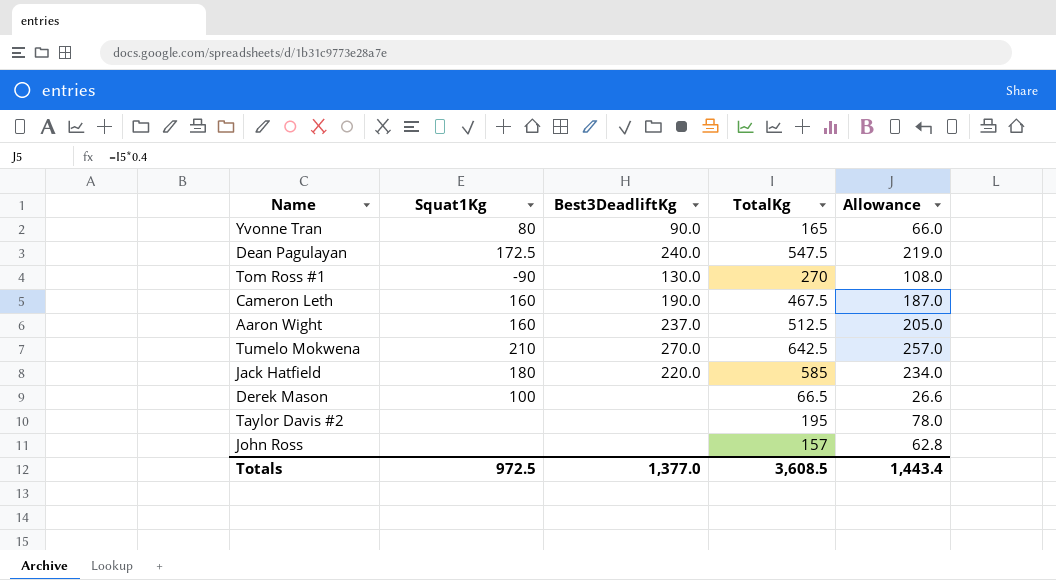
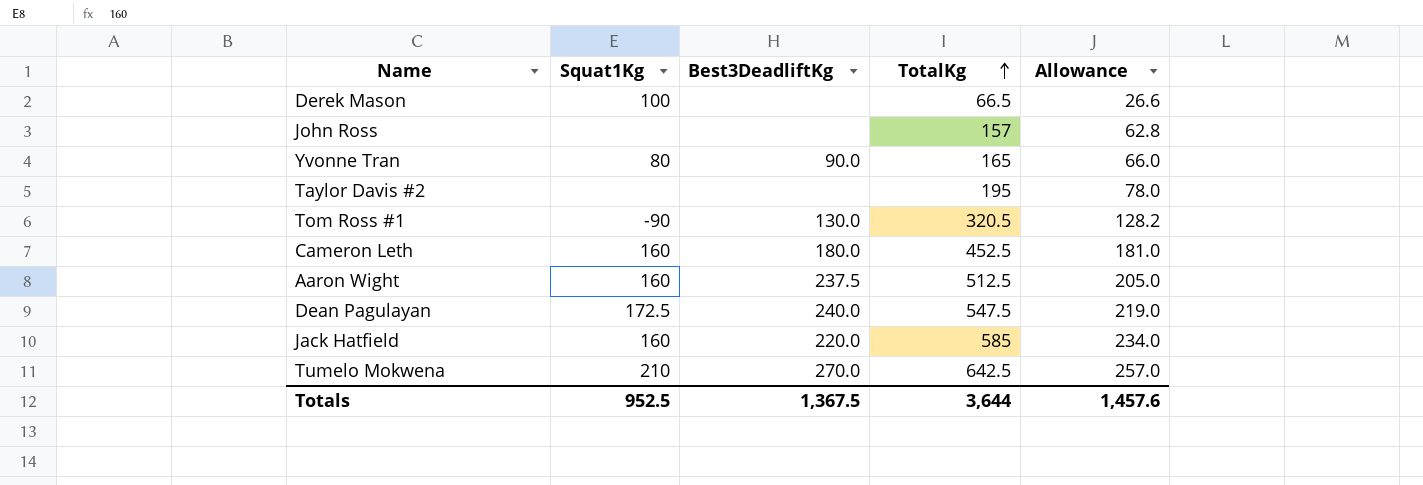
row order: none -> TotalKg ascending
Tom Ross #1 | TotalKg: 270 -> 320.5
Tom Ross #1 | Allowance: 108.0 -> 128.2
Cameron Leth | Best3DeadliftKg: 190.0 -> 180.0
Cameron Leth | TotalKg: 467.5 -> 452.5
Cameron Leth | Allowance: 187.0 -> 181.0
Aaron Wight | Best3DeadliftKg: 237.0 -> 237.5
Jack Hatfield | Squat1Kg: 180 -> 160
Totals | Squat1Kg: 972.5 -> 952.5
Totals | Best3DeadliftKg: 1,377.0 -> 1,367.5
Totals | TotalKg: 3,608.5 -> 3,644
Totals | Allowance: 1,443.4 -> 1,457.6

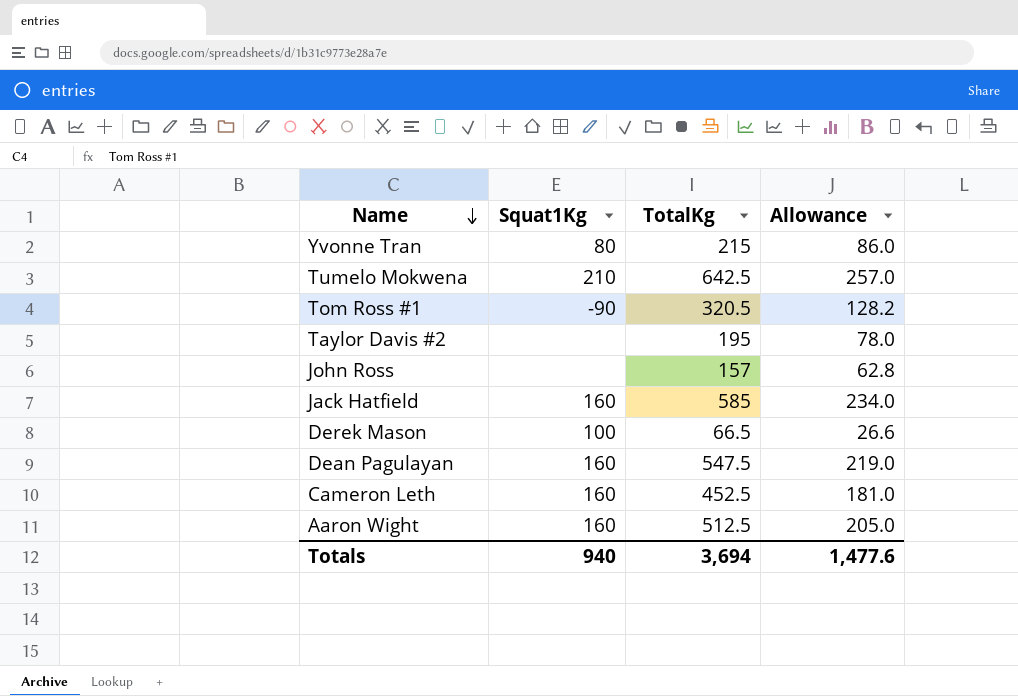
row order: TotalKg ascending -> Name descending
column Best3DeadliftKg | position: 3 -> none
Yvonne Tran | TotalKg: 165 -> 215
Yvonne Tran | Allowance: 66.0 -> 86.0
Dean Pagulayan | Squat1Kg: 172.5 -> 160
Totals | Squat1Kg: 952.5 -> 940
Totals | TotalKg: 3,644 -> 3,694
Totals | Allowance: 1,457.6 -> 1,477.6

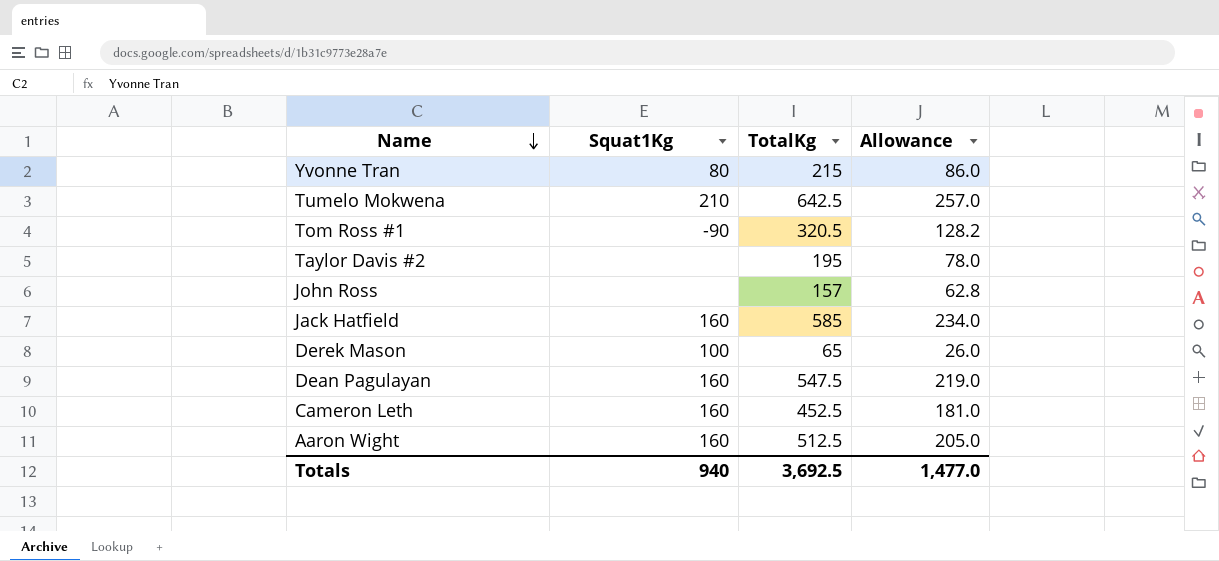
Derek Mason | TotalKg: 66.5 -> 65
Derek Mason | Allowance: 26.6 -> 26.0
Totals | TotalKg: 3,694 -> 3,692.5
Totals | Allowance: 1,477.6 -> 1,477.0

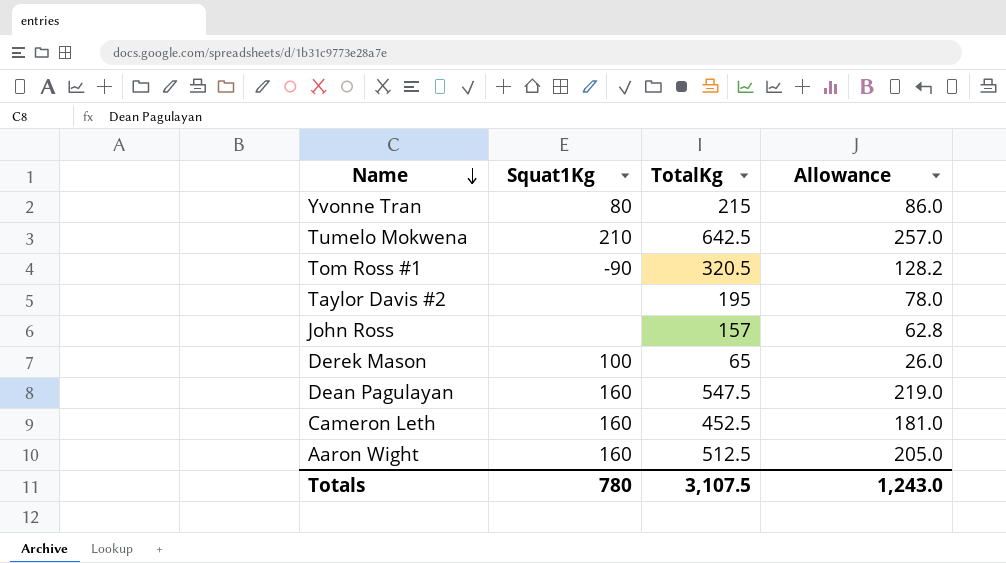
row Jack Hatfield: 160 | 585 | 234.0 -> none
Totals | Squat1Kg: 940 -> 780
Totals | TotalKg: 3,692.5 -> 3,107.5
Totals | Allowance: 1,477.0 -> 1,243.0

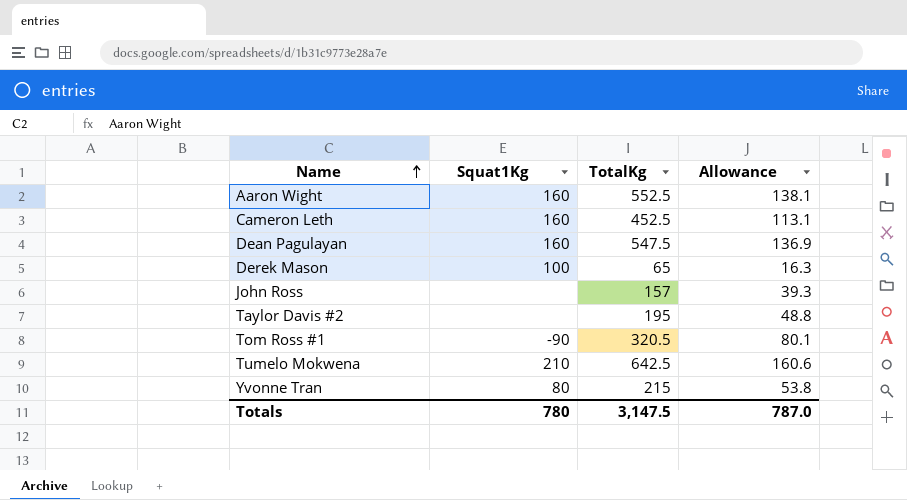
row order: Name descending -> Name ascending
column Allowance | formula: [TotalKg] * 0.4 -> [TotalKg] * 0.25
Aaron Wight | TotalKg: 512.5 -> 552.5
Totals | TotalKg: 3,107.5 -> 3,147.5
Totals | Allowance: 1,243.0 -> 787.0

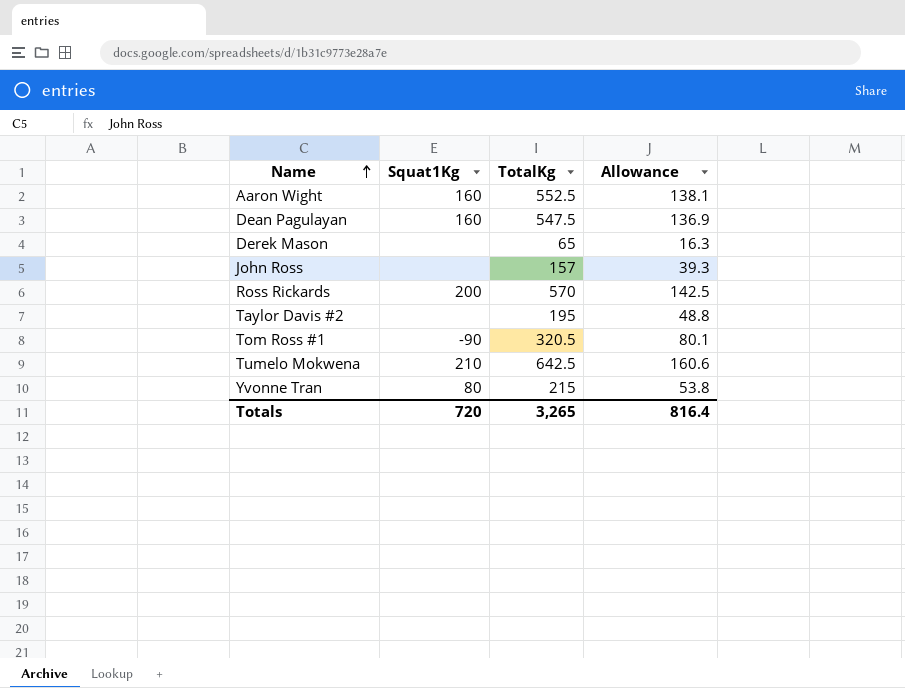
row Cameron Leth: 160 | 452.5 | 113.1 -> none
Derek Mason | Squat1Kg: 100 -> none
row Ross Rickards: none -> 200 | 570 | 142.5
Totals | Squat1Kg: 780 -> 720
Totals | TotalKg: 3,147.5 -> 3,265
Totals | Allowance: 787.0 -> 816.4

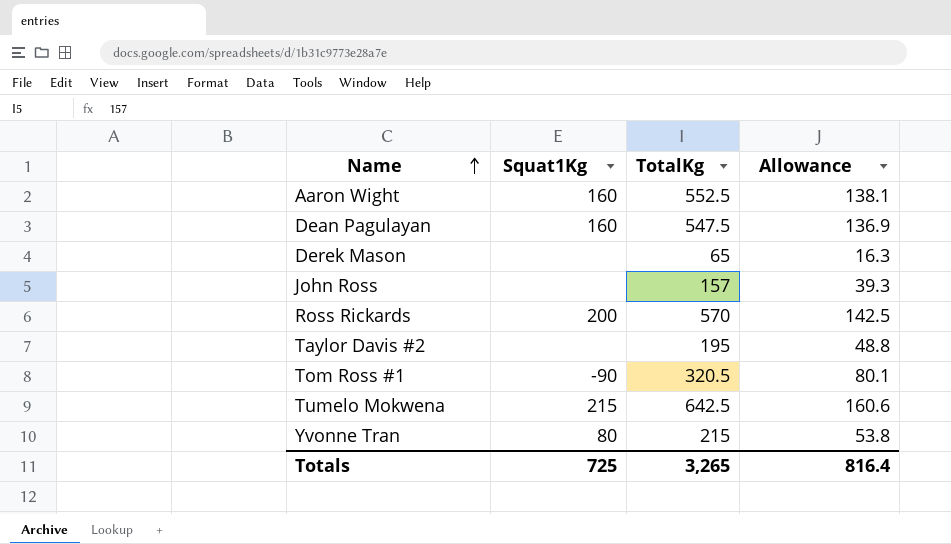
Tumelo Mokwena | Squat1Kg: 210 -> 215
Totals | Squat1Kg: 720 -> 725

